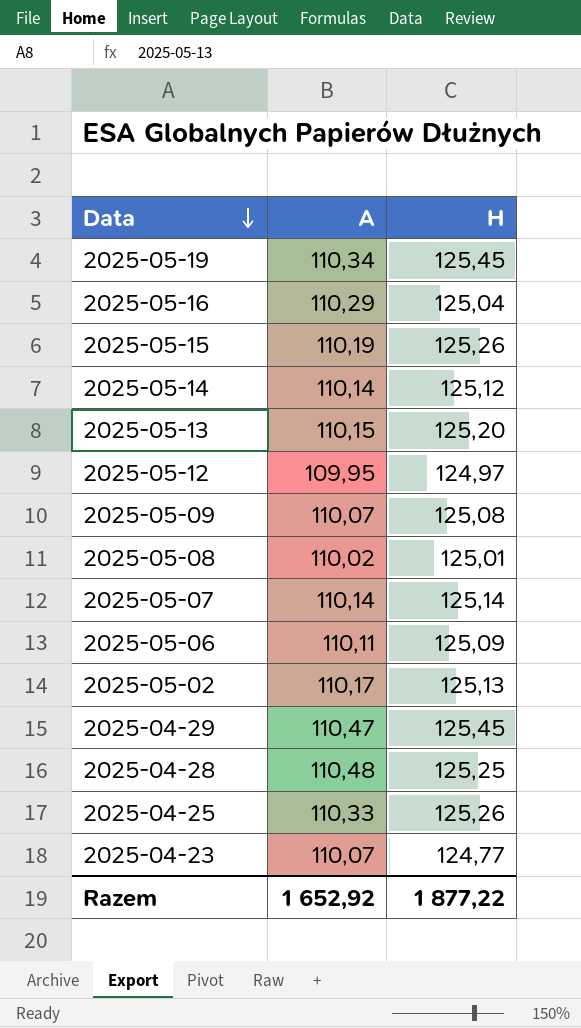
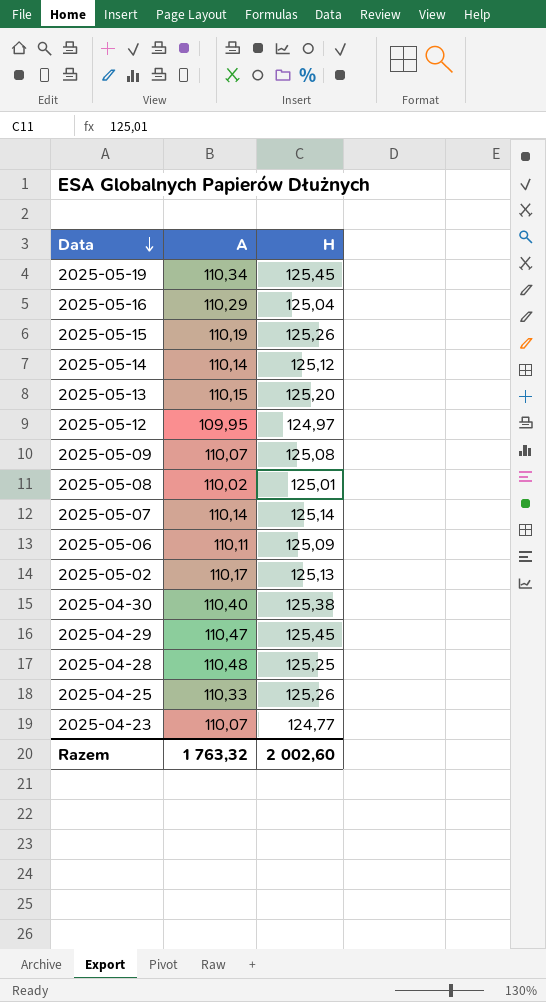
row 2025-04-30: none -> 110,40 | 125,38
Razem | A: 1 652,92 -> 1 763,32
Razem | H: 1 877,22 -> 2 002,60

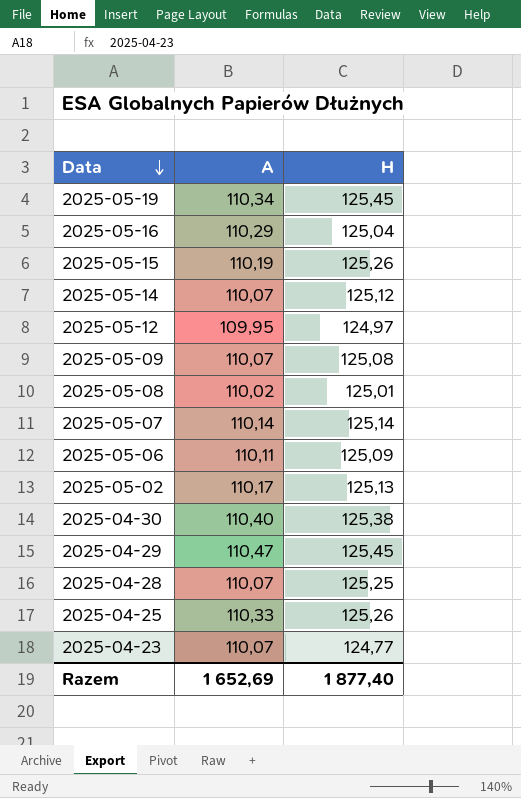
row 2025-05-13: 110,15 | 125,20 -> none
2025-05-14 | A: 110,14 -> 110,07
2025-04-28 | A: 110,48 -> 110,07
Razem | A: 1 763,32 -> 1 652,69
Razem | H: 2 002,60 -> 1 877,40

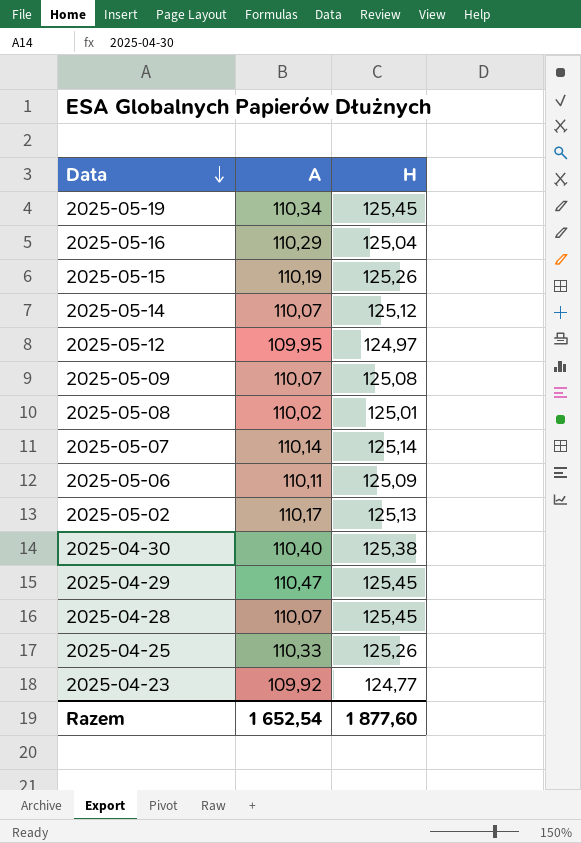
2025-04-28 | H: 125,25 -> 125,45
2025-04-23 | A: 110,07 -> 109,92
Razem | A: 1 652,69 -> 1 652,54
Razem | H: 1 877,40 -> 1 877,60

